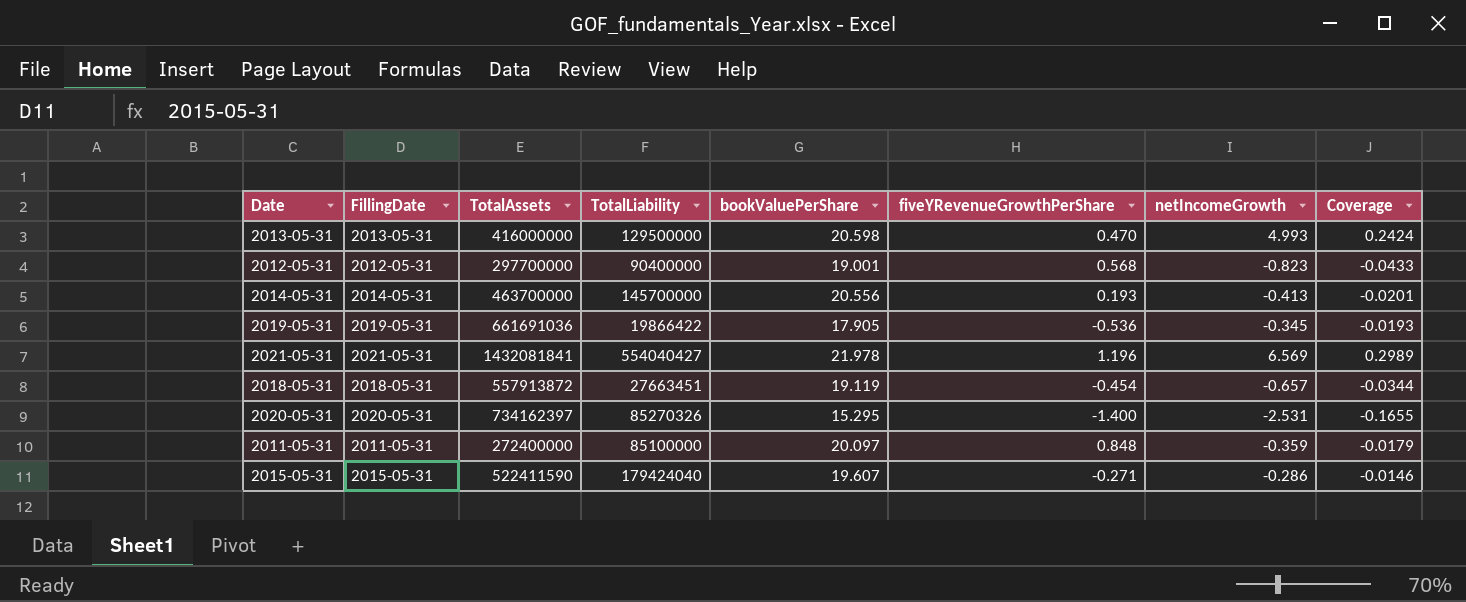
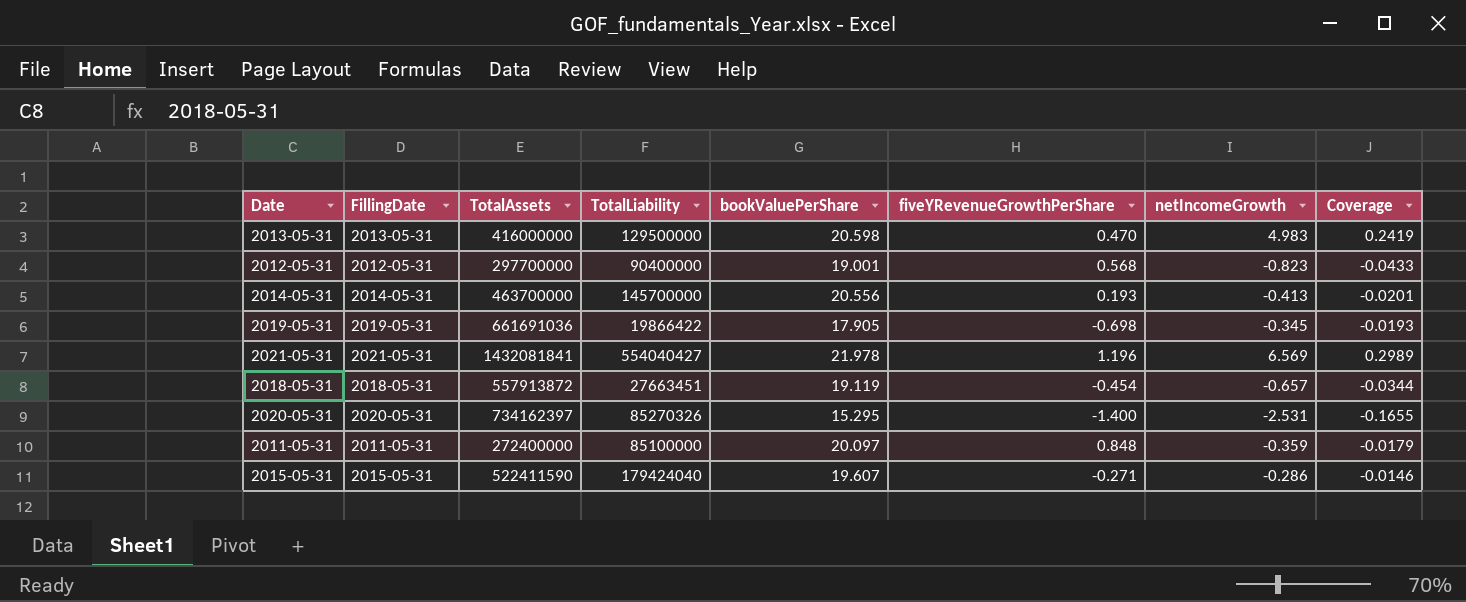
2013-05-31 | netIncomeGrowth: 4.993 -> 4.983
2013-05-31 | Coverage: 0.2424 -> 0.2419
2019-05-31 | fiveYRevenueGrowthPerShare: -0.536 -> -0.698

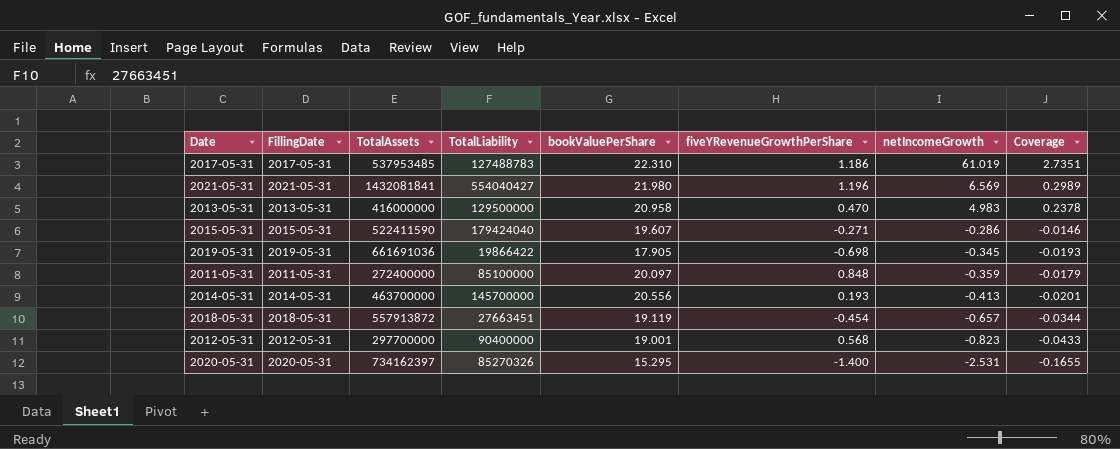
row order: none -> netIncomeGrowth descending
row 2017-05-31: none -> 2017-05-31 | 537953485 | 127488783 | 22.310 | 1.186 | 61.019 | 2.7351
2021-05-31 | bookValuePerShare: 21.978 -> 21.980
2013-05-31 | bookValuePerShare: 20.598 -> 20.958
2013-05-31 | Coverage: 0.2419 -> 0.2378

